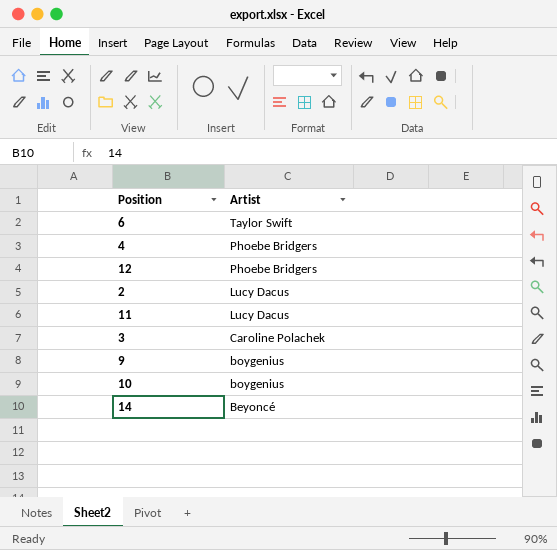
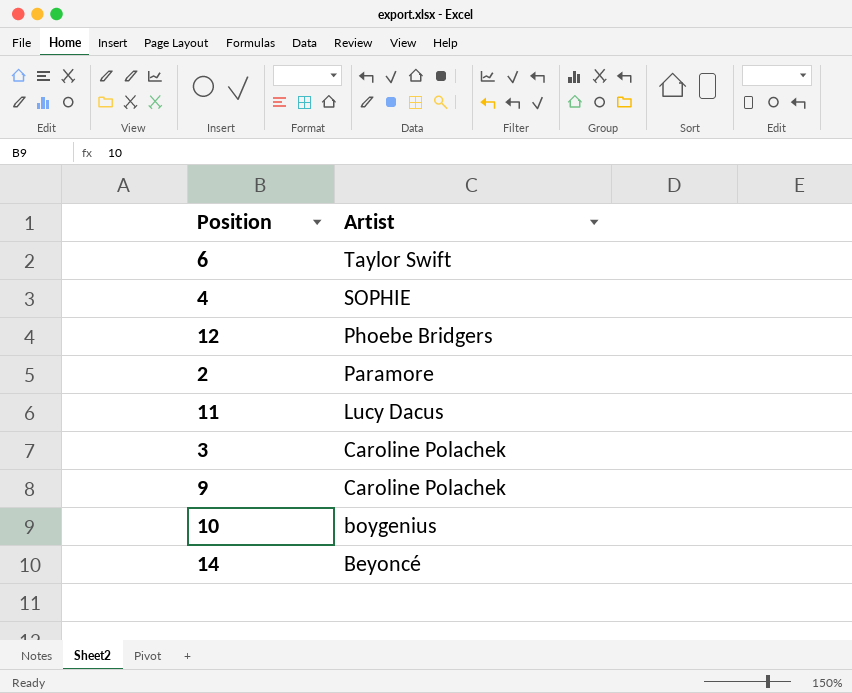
4 | Artist: Phoebe Bridgers -> SOPHIE
2 | Artist: Lucy Dacus -> Paramore
9 | Artist: boygenius -> Caroline Polachek

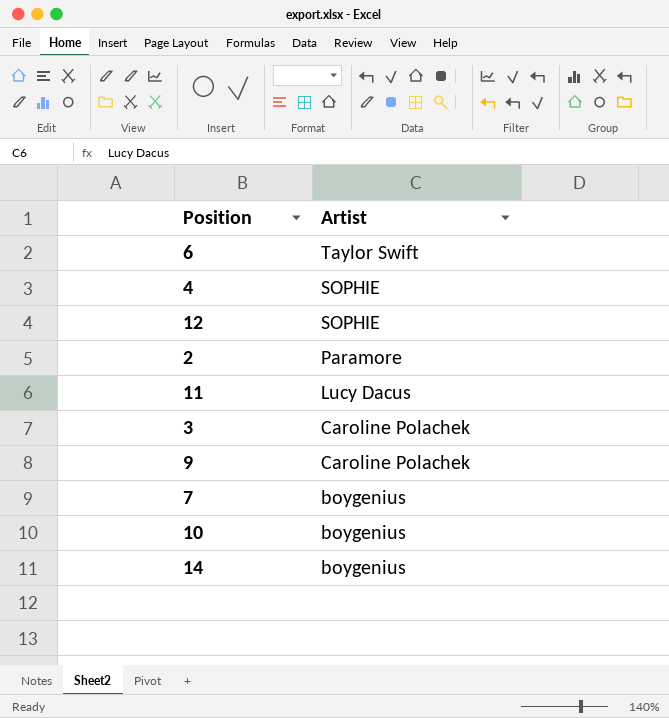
12 | Artist: Phoebe Bridgers -> SOPHIE
row 7: none -> boygenius
14 | Artist: Beyoncé -> boygenius

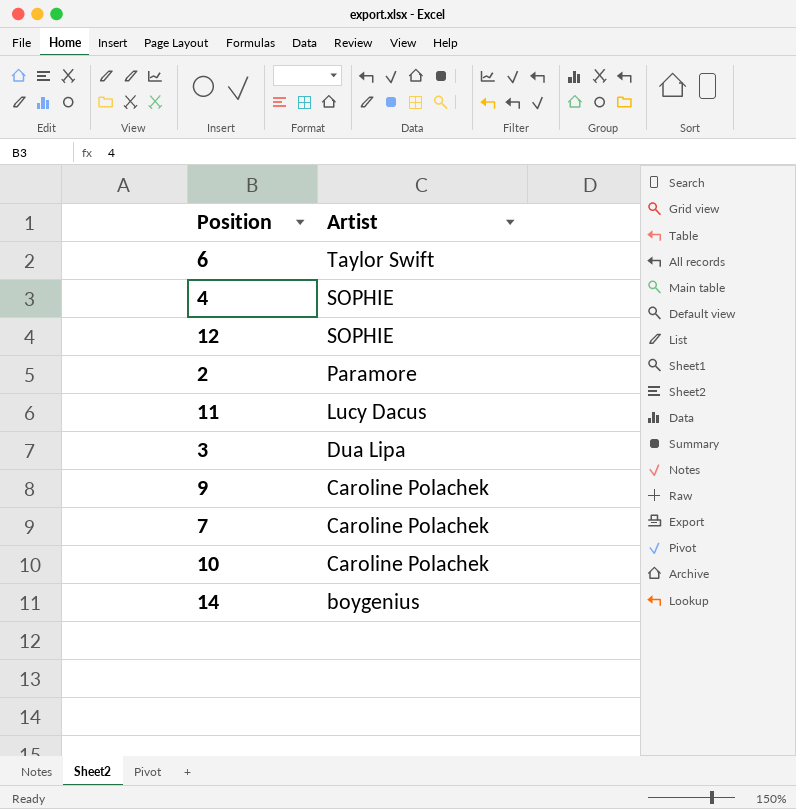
3 | Artist: Caroline Polachek -> Dua Lipa
7 | Artist: boygenius -> Caroline Polachek
10 | Artist: boygenius -> Caroline Polachek

